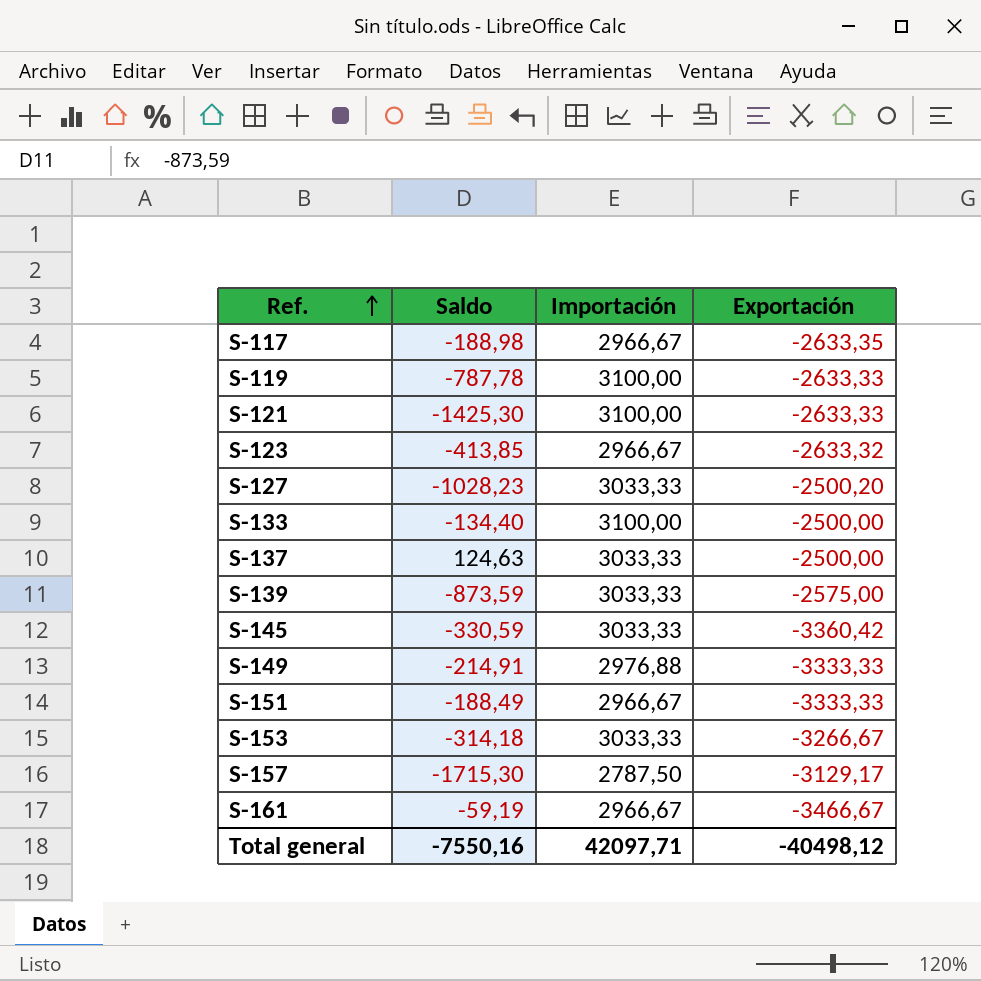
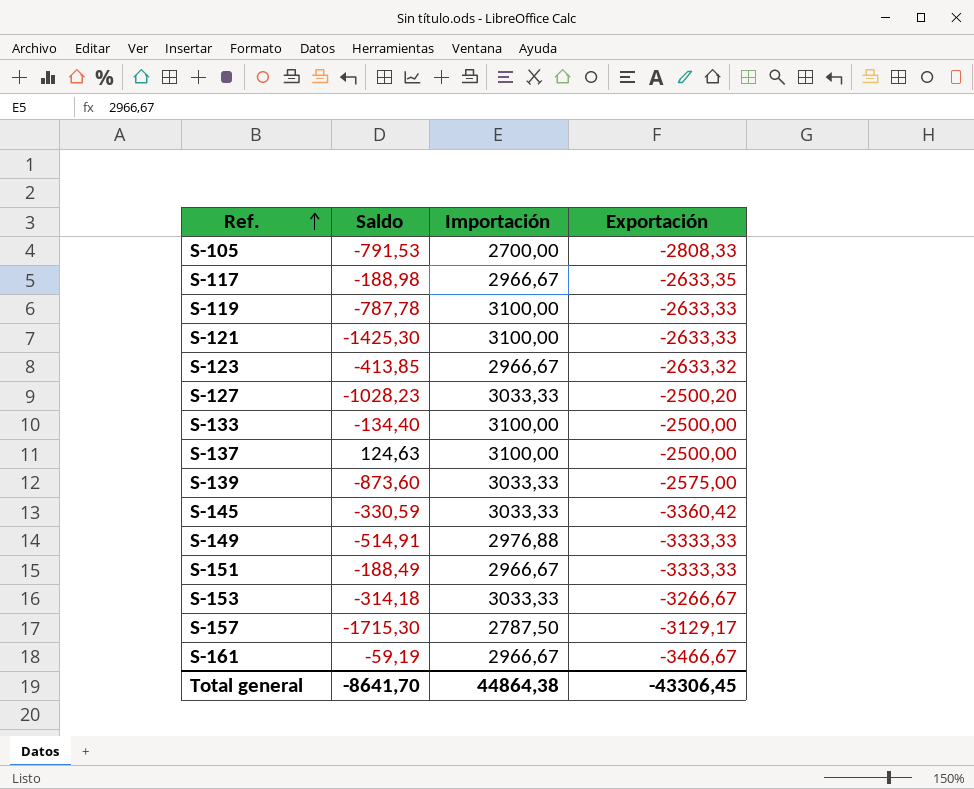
row S-105: none -> -791,53 | 2700,00 | -2808,33
S-137 | Importación: 3033,33 -> 3100,00
S-139 | Saldo: -873,59 -> -873,60
S-149 | Saldo: -214,91 -> -514,91
Total general | Saldo: -7550,16 -> -8641,70
Total general | Importación: 42097,71 -> 44864,38
Total general | Exportación: -40498,12 -> -43306,45

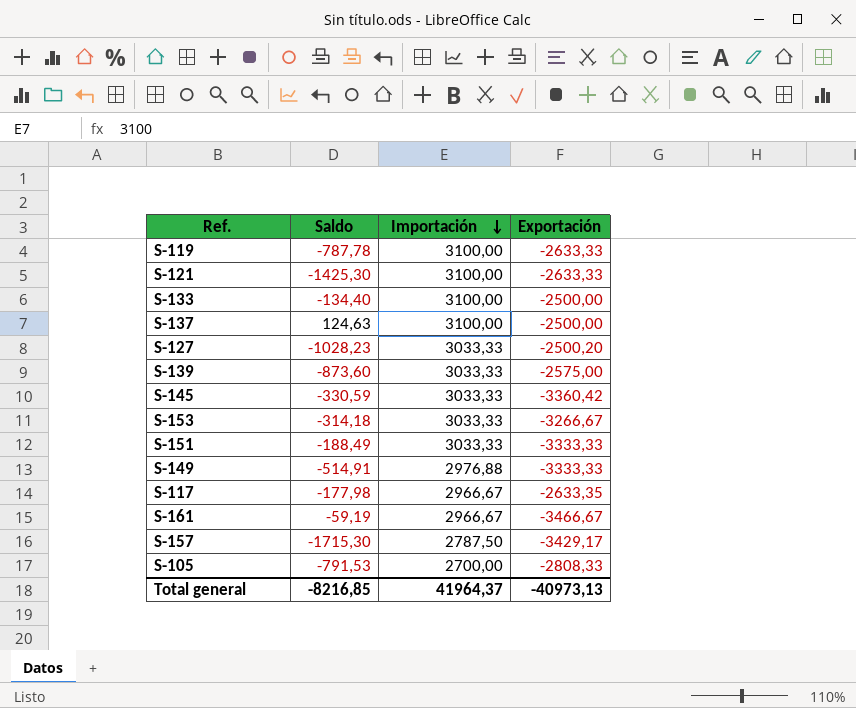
row order: Ref. ascending -> Importación descending
row S-123: -413,85 | 2966,67 | -2633,32 -> none
S-151 | Importación: 2966,67 -> 3033,33
S-117 | Saldo: -188,98 -> -177,98
S-157 | Exportación: -3129,17 -> -3429,17
Total general | Saldo: -8641,70 -> -8216,85
Total general | Importación: 44864,38 -> 41964,37
Total general | Exportación: -43306,45 -> -40973,13

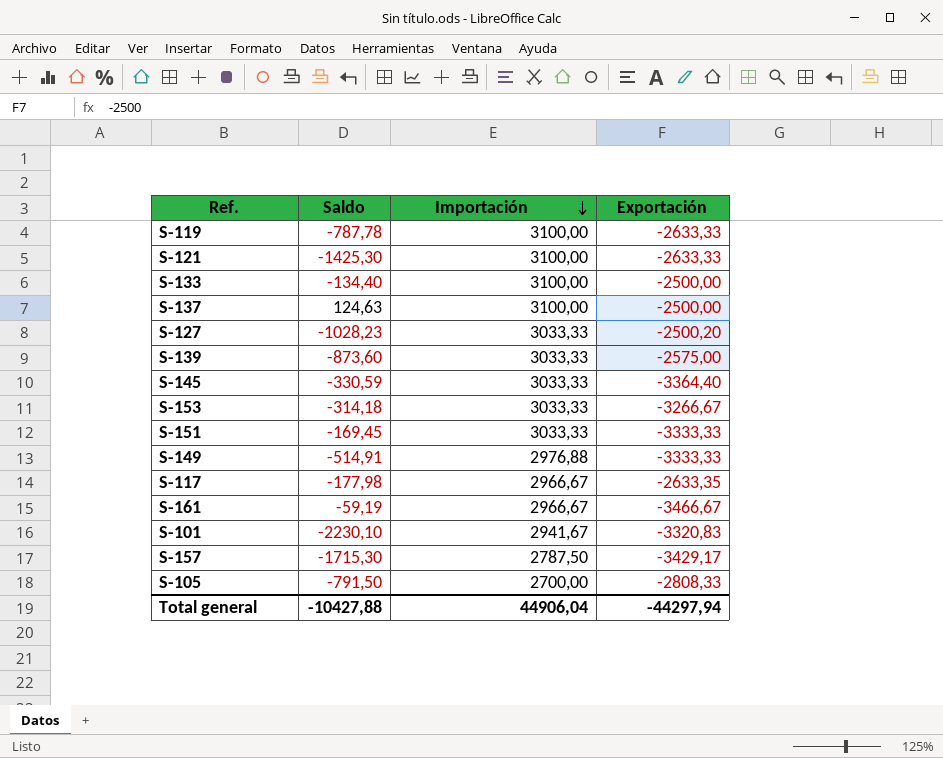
S-145 | Exportación: -3360,42 -> -3364,40
S-151 | Saldo: -188,49 -> -169,45
row S-101: none -> -2230,10 | 2941,67 | -3320,83
S-105 | Saldo: -791,53 -> -791,50
Total general | Saldo: -8216,85 -> -10427,88
Total general | Importación: 41964,37 -> 44906,04
Total general | Exportación: -40973,13 -> -44297,94

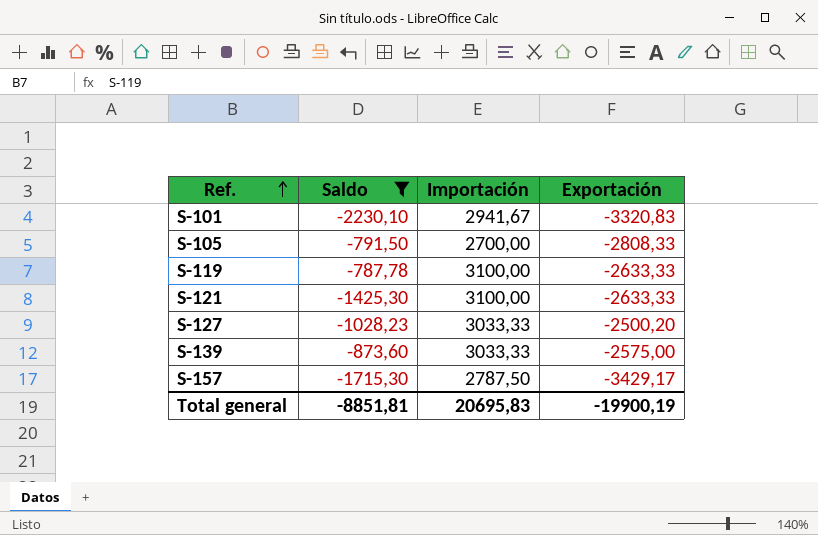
filter: none -> Saldo <= -787,78
row order: Importación descending -> Ref. ascending
Total general | Saldo: -10427,88 -> -8851,81
Total general | Importación: 44906,04 -> 20695,83
Total general | Exportación: -44297,94 -> -19900,19

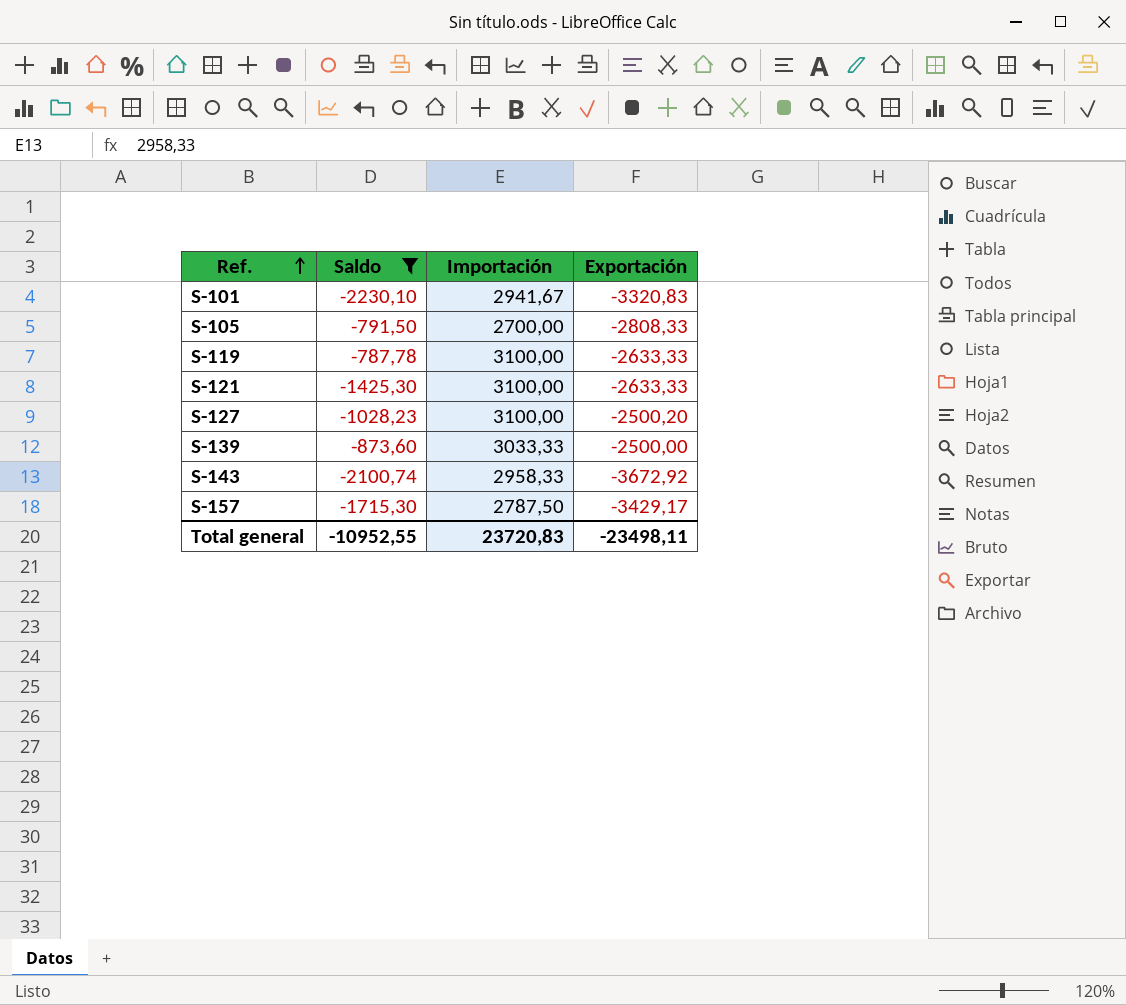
S-127 | Importación: 3033,33 -> 3100,00
S-139 | Exportación: -2575,00 -> -2500,00
row S-143: none -> -2100,74 | 2958,33 | -3672,92
Total general | Saldo: -8851,81 -> -10952,55
Total general | Importación: 20695,83 -> 23720,83
Total general | Exportación: -19900,19 -> -23498,11

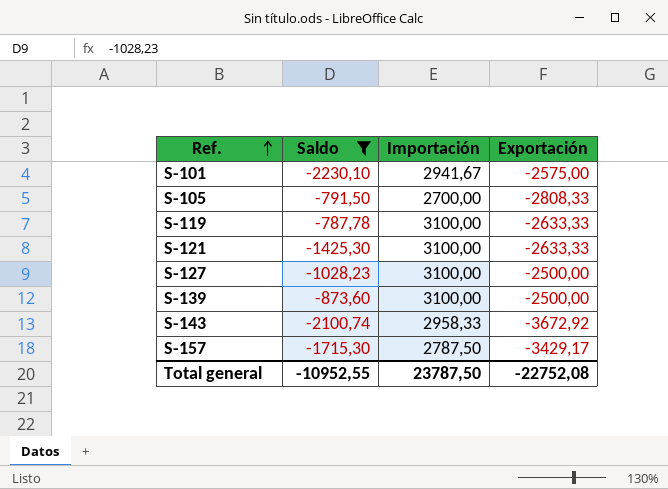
S-101 | Exportación: -3320,83 -> -2575,00
S-127 | Exportación: -2500,20 -> -2500,00
S-139 | Importación: 3033,33 -> 3100,00
Total general | Importación: 23720,83 -> 23787,50
Total general | Exportación: -23498,11 -> -22752,08

